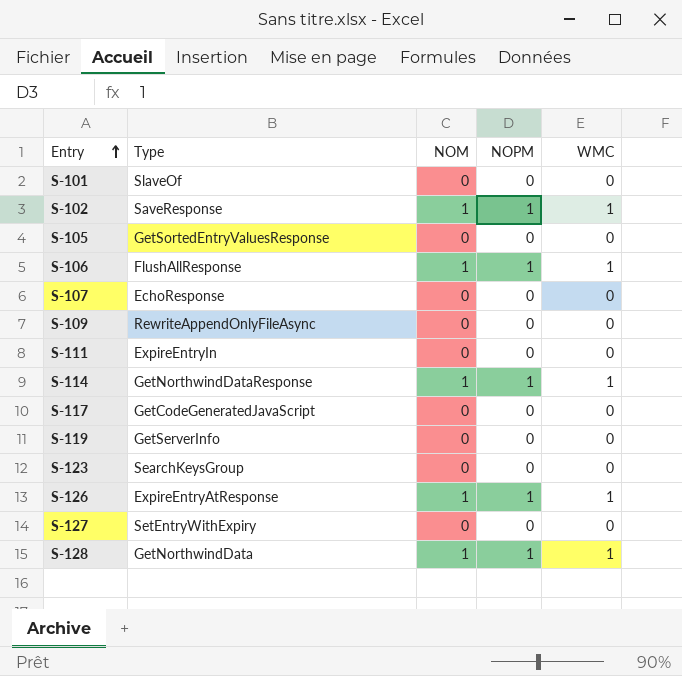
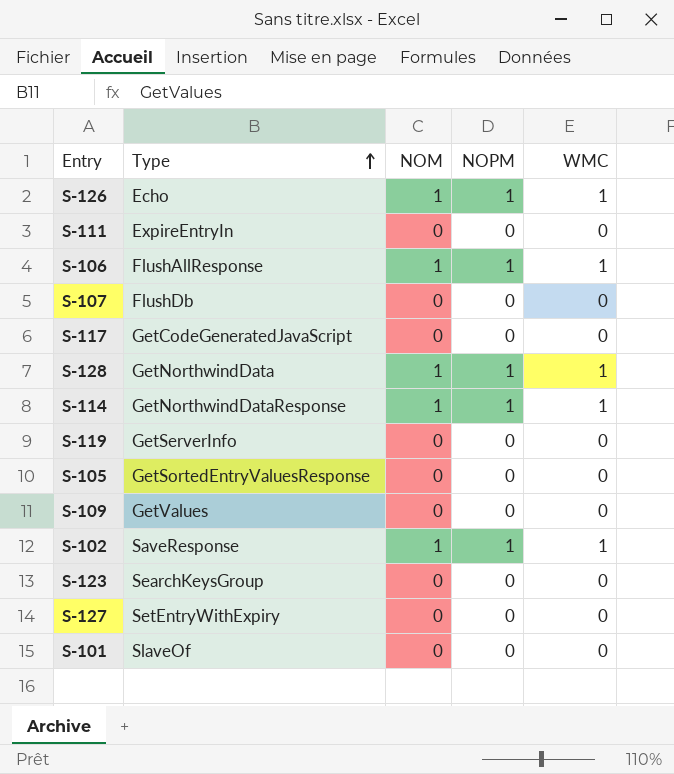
row order: Entry ascending -> Type ascending
S-126 | Type: ExpireEntryAtResponse -> Echo
S-107 | Type: EchoResponse -> FlushDb
S-109 | Type: RewriteAppendOnlyFileAsync -> GetValues

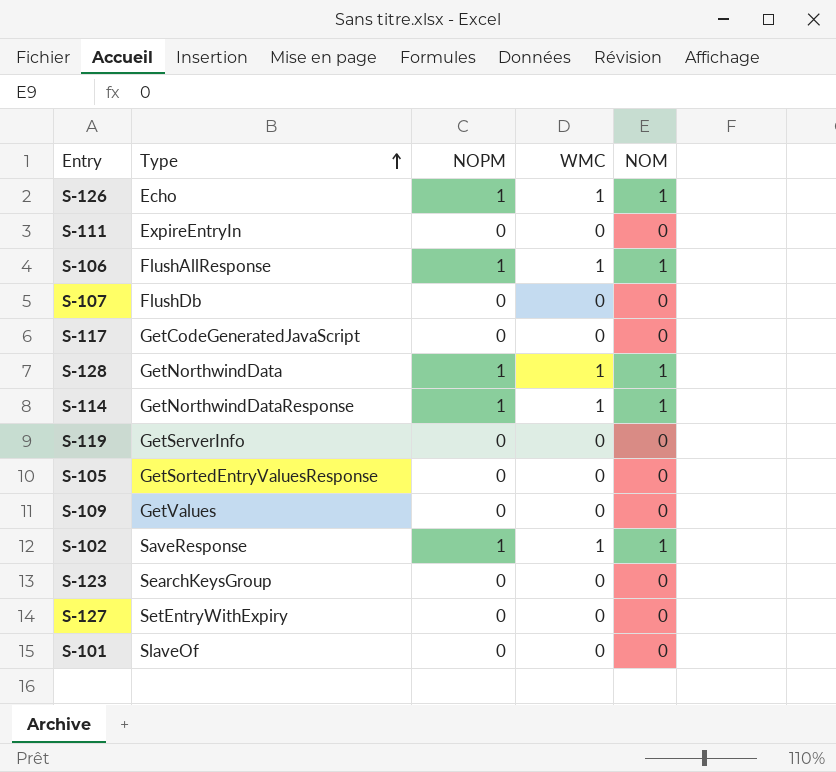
column NOM | position: 3 -> 5

